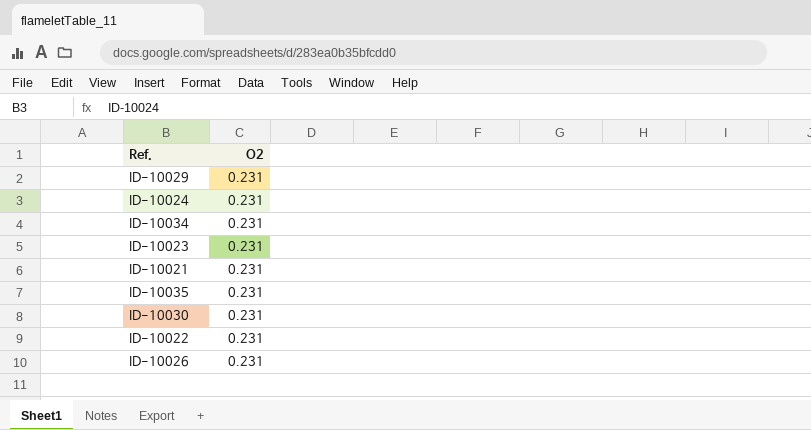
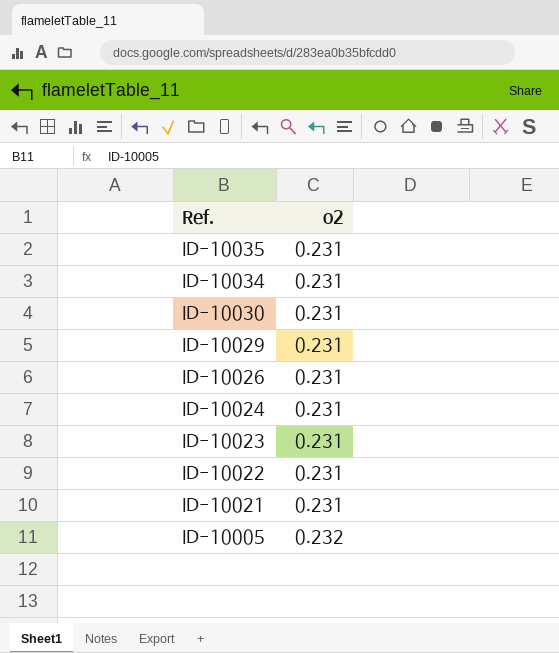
row order: none -> Ref. descending
column name: O2 -> o2
row ID-10005: none -> 0.232

